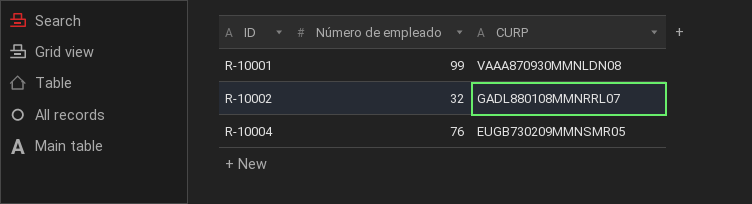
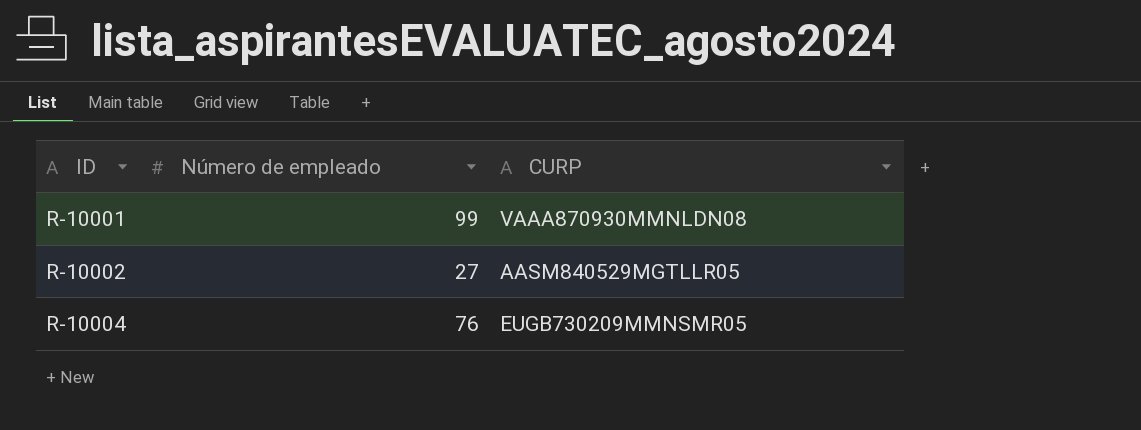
R-10002 | Número de empleado: 32 -> 27
R-10002 | CURP: GADL880108MMNRRL07 -> AASM840529MGTLLR05

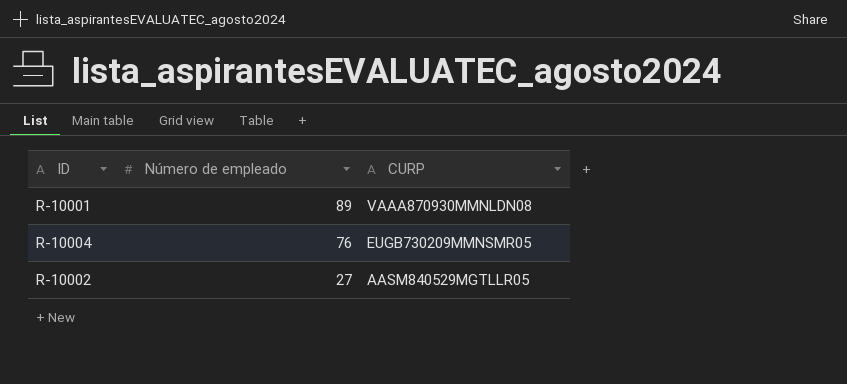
row order: ID ascending -> Número de empleado descending
R-10001 | Número de empleado: 99 -> 89

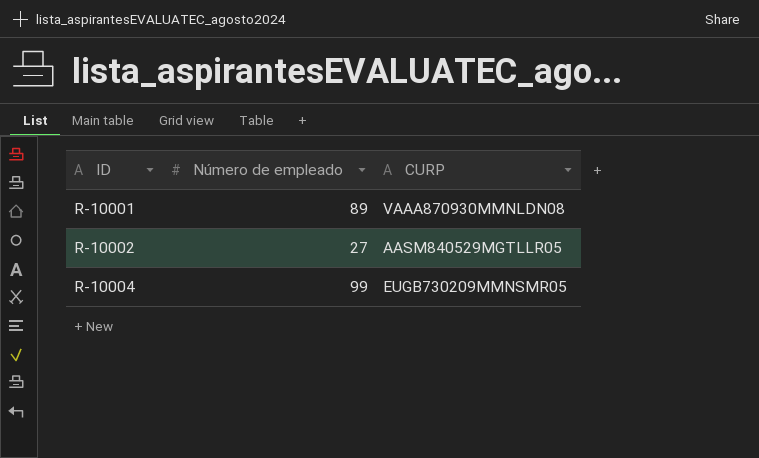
row order: Número de empleado descending -> ID ascending
R-10004 | Número de empleado: 76 -> 99

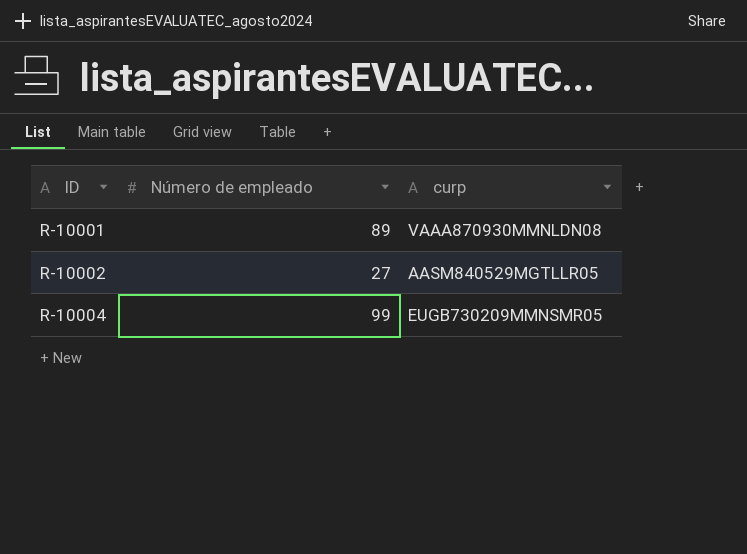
column name: CURP -> curp

